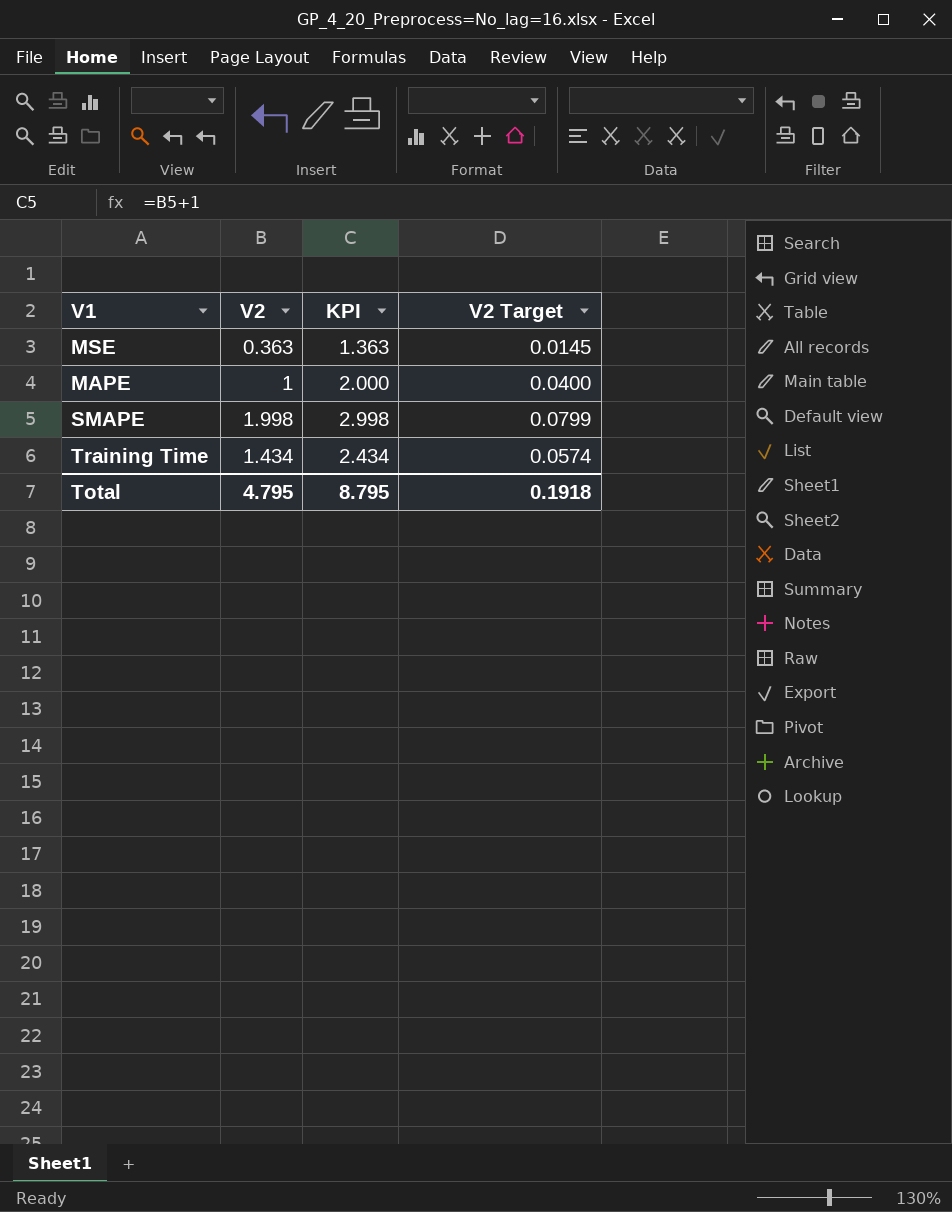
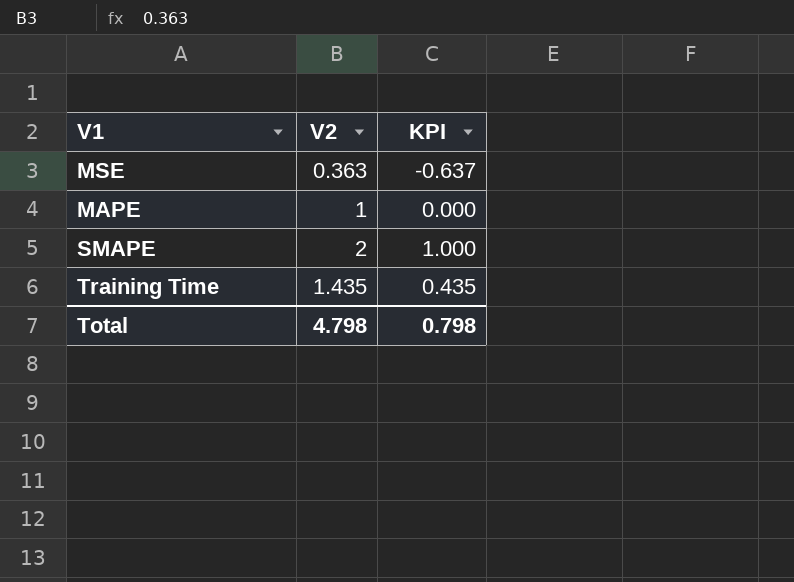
column V2 Target | formula: [V2] * 0.04 -> none
column KPI | formula: [V2] + 1 -> [V2] - 1
SMAPE | V2: 1.998 -> 2
Training Time | V2: 1.434 -> 1.435
Total | V2: 4.795 -> 4.798
Total | KPI: 8.795 -> 0.798

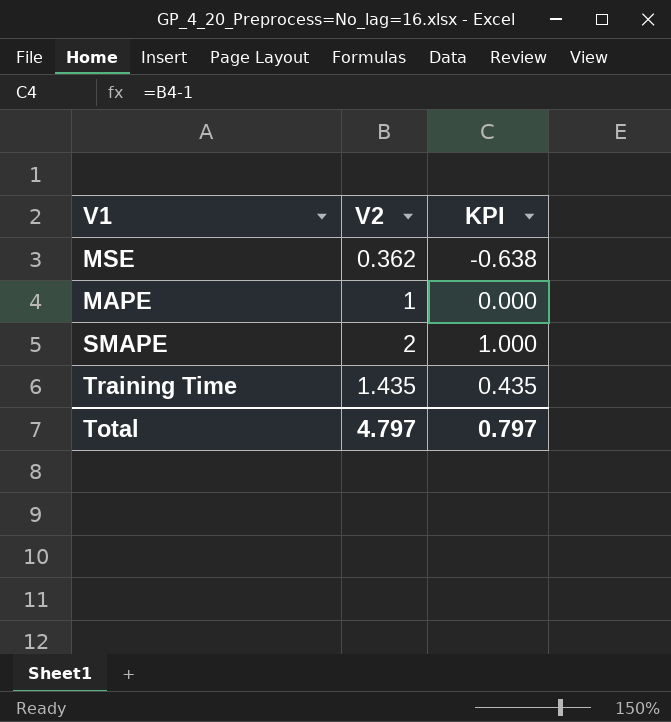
MSE | V2: 0.363 -> 0.362
MSE | KPI: -0.637 -> -0.638
Total | V2: 4.798 -> 4.797
Total | KPI: 0.798 -> 0.797

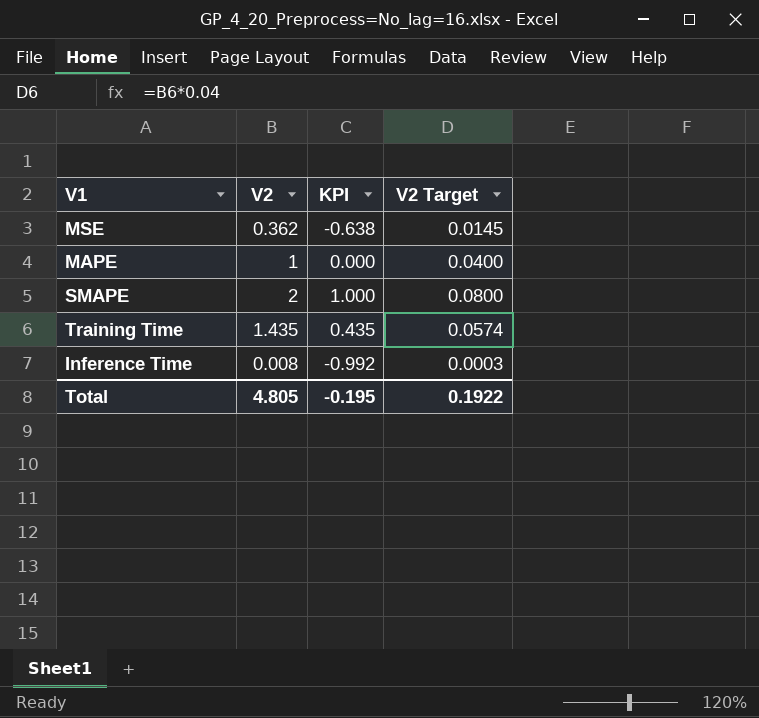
column V2 Target | formula: none -> [V2] * 0.04
row Inference Time: none -> 0.008 | -0.992 | 0.0003
Total | V2: 4.797 -> 4.805
Total | KPI: 0.797 -> -0.195

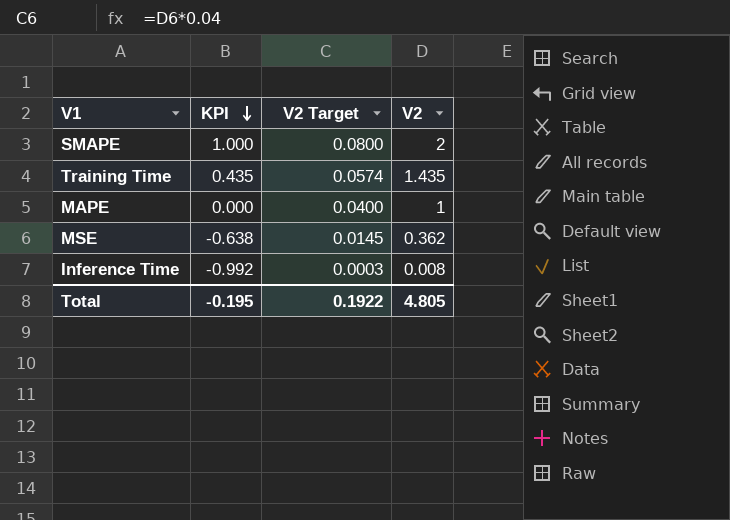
row order: none -> KPI descending
column V2 | position: 2 -> 4

